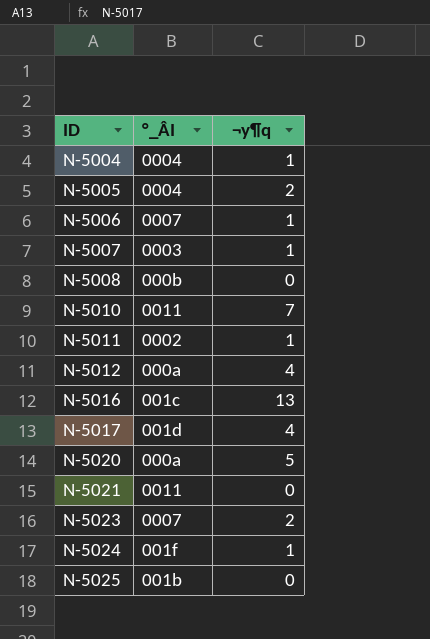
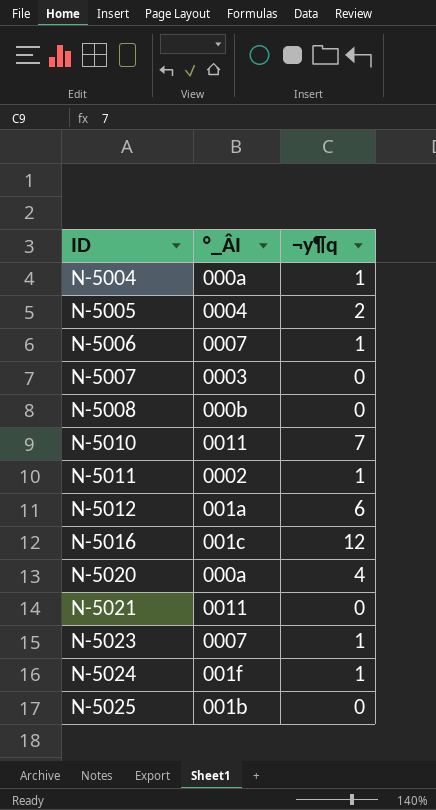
row N-5017: 001d | 4 -> none
N-5004 | °_ÂI: 0004 -> 000a
N-5007 | ¬y¶q: 1 -> 0
N-5012 | °_ÂI: 000a -> 001a
N-5012 | ¬y¶q: 4 -> 6
N-5016 | ¬y¶q: 13 -> 12
N-5020 | ¬y¶q: 5 -> 4
N-5023 | ¬y¶q: 2 -> 1

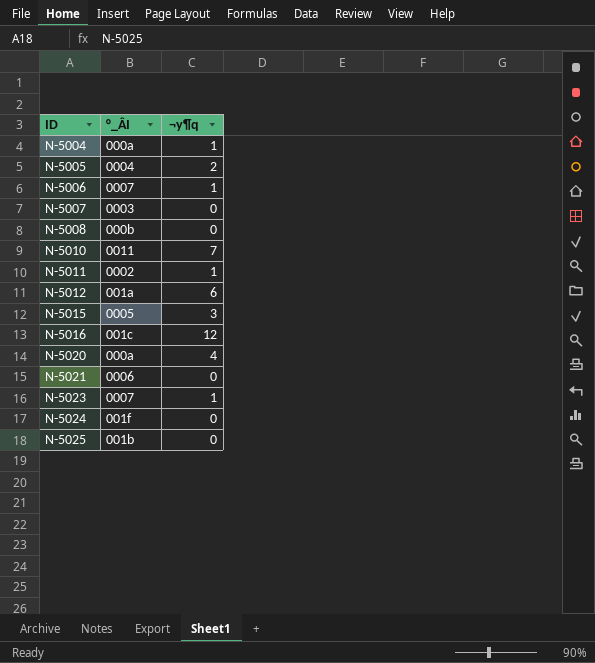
row N-5015: none -> 0005 | 3
N-5021 | °_ÂI: 0011 -> 0006
N-5024 | ¬y¶q: 1 -> 0

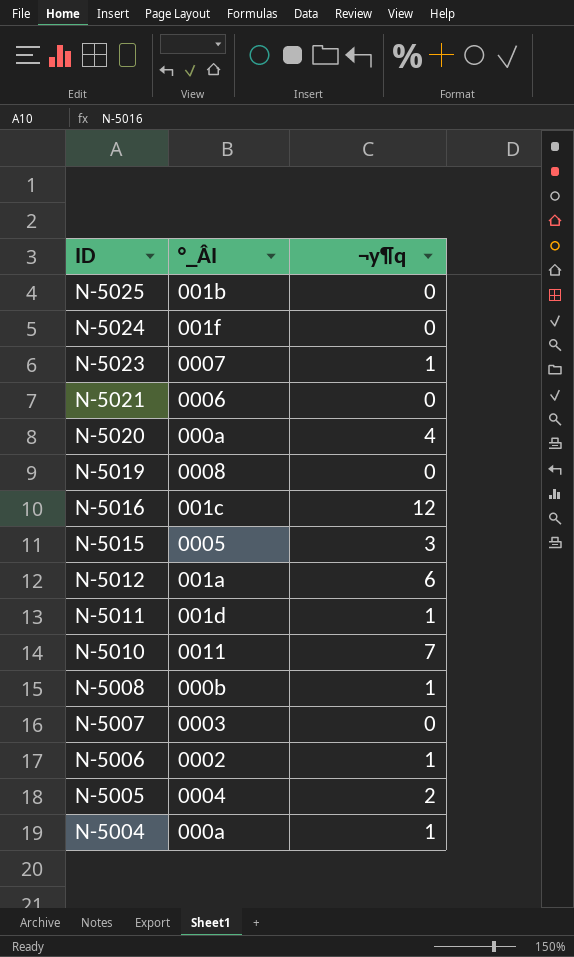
row order: ID ascending -> ID descending
row N-5019: none -> 0008 | 0
N-5011 | °_ÂI: 0002 -> 001d
N-5008 | ¬y¶q: 0 -> 1
N-5006 | °_ÂI: 0007 -> 0002

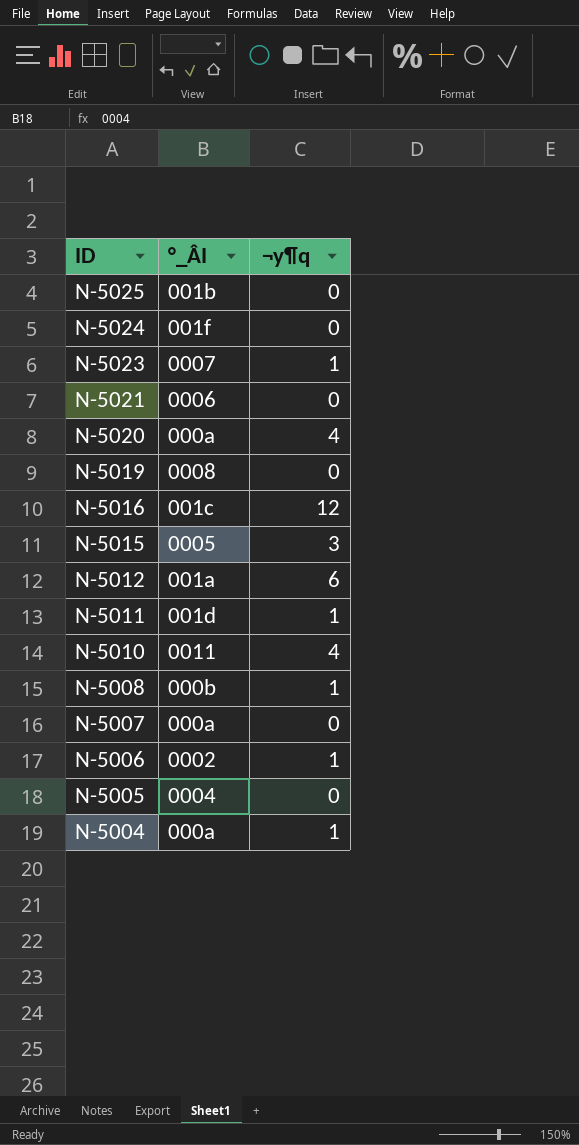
N-5010 | ¬y¶q: 7 -> 4
N-5007 | °_ÂI: 0003 -> 000a
N-5005 | ¬y¶q: 2 -> 0

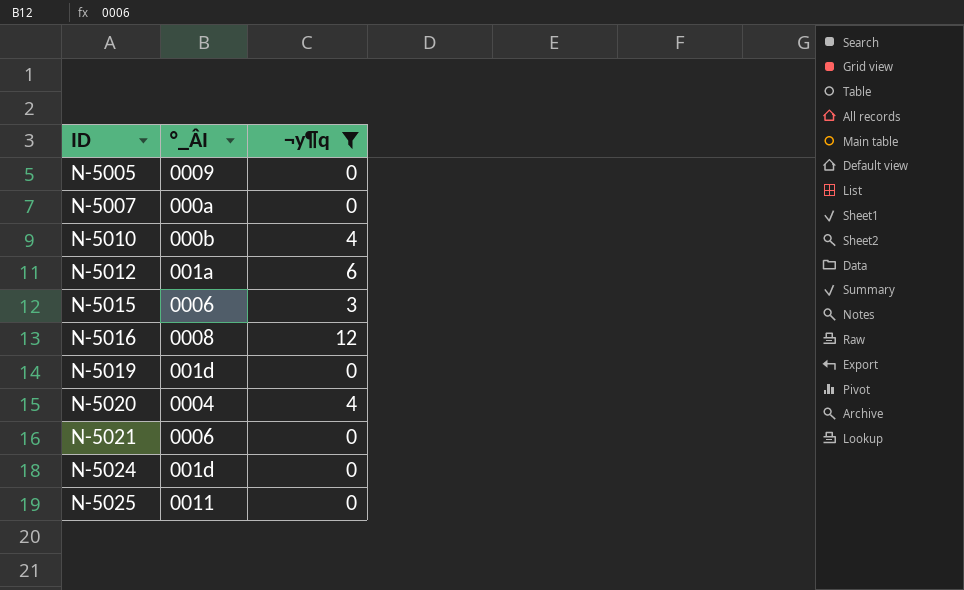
filter: none -> ¬y¶q != 1
row order: ID descending -> ID ascending
N-5005 | °_ÂI: 0004 -> 0009
N-5010 | °_ÂI: 0011 -> 000b
N-5015 | °_ÂI: 0005 -> 0006
N-5016 | °_ÂI: 001c -> 0008
N-5019 | °_ÂI: 0008 -> 001d
N-5020 | °_ÂI: 000a -> 0004
N-5024 | °_ÂI: 001f -> 001d
N-5025 | °_ÂI: 001b -> 0011

